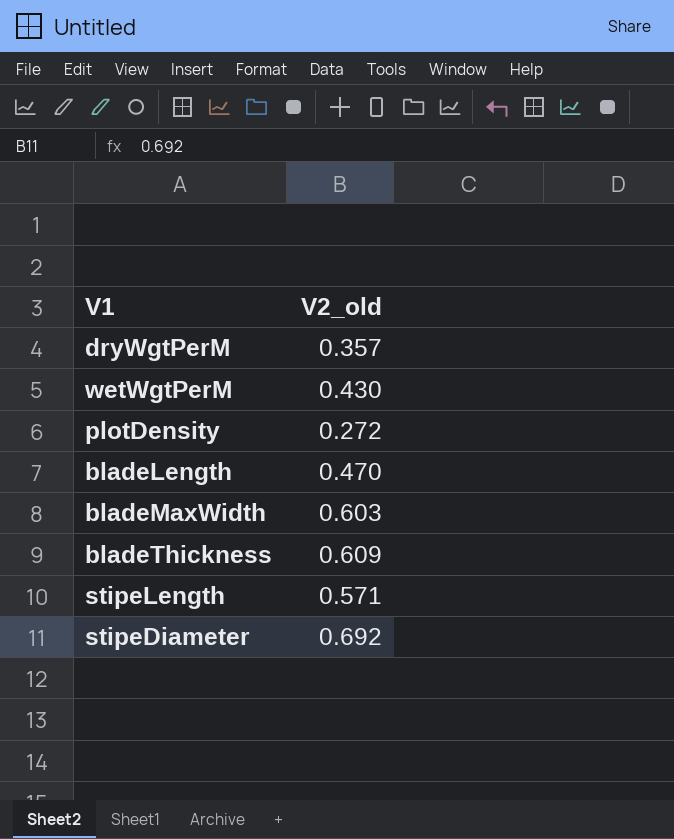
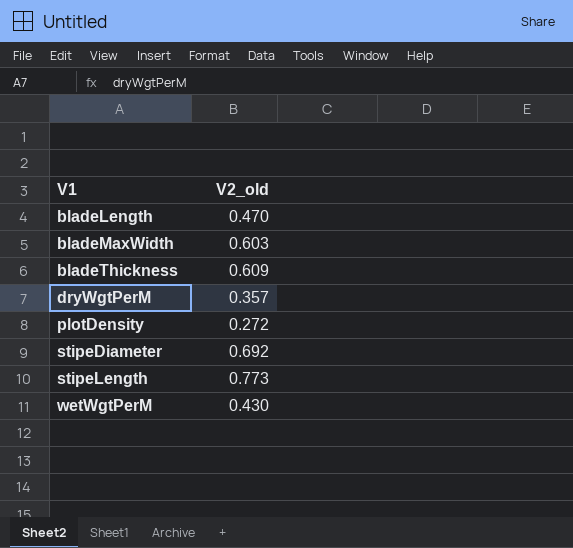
row order: none -> V1 ascending
stipeLength | V2_old: 0.571 -> 0.773

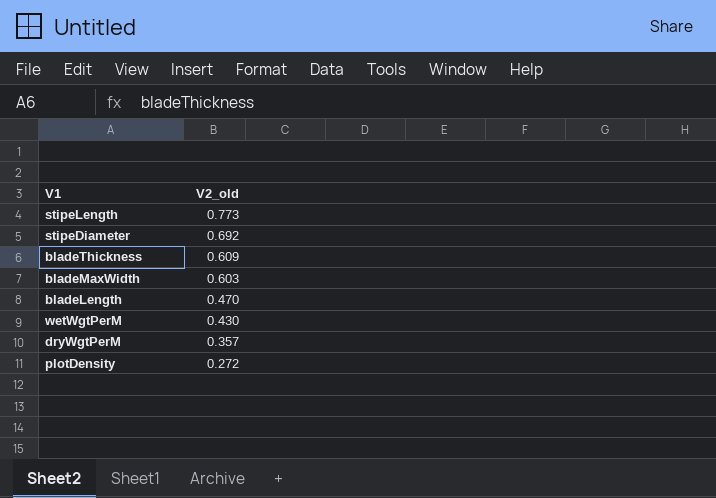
row order: V1 ascending -> V2_old descending

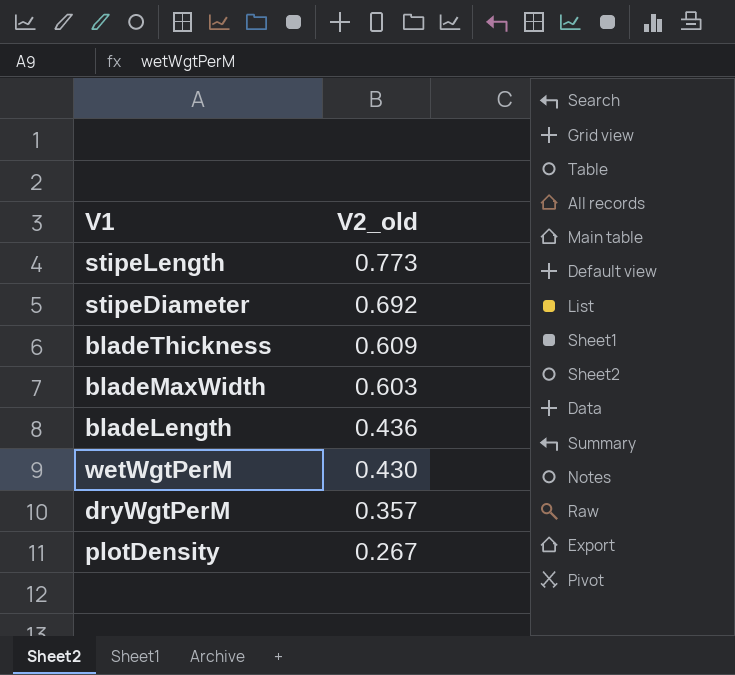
bladeLength | V2_old: 0.470 -> 0.436
plotDensity | V2_old: 0.272 -> 0.267

